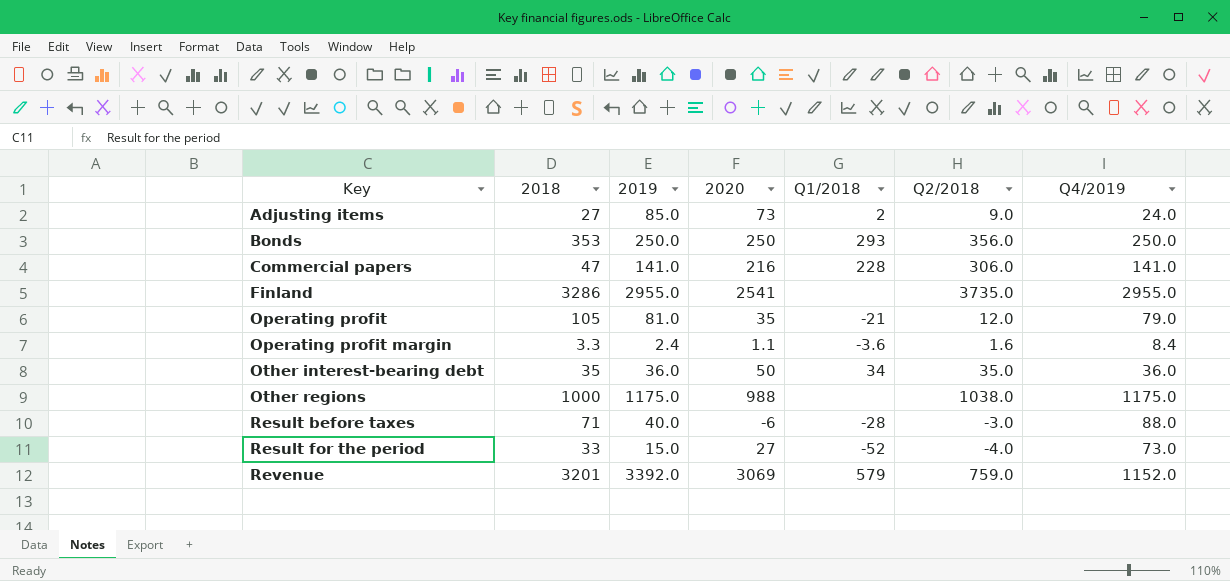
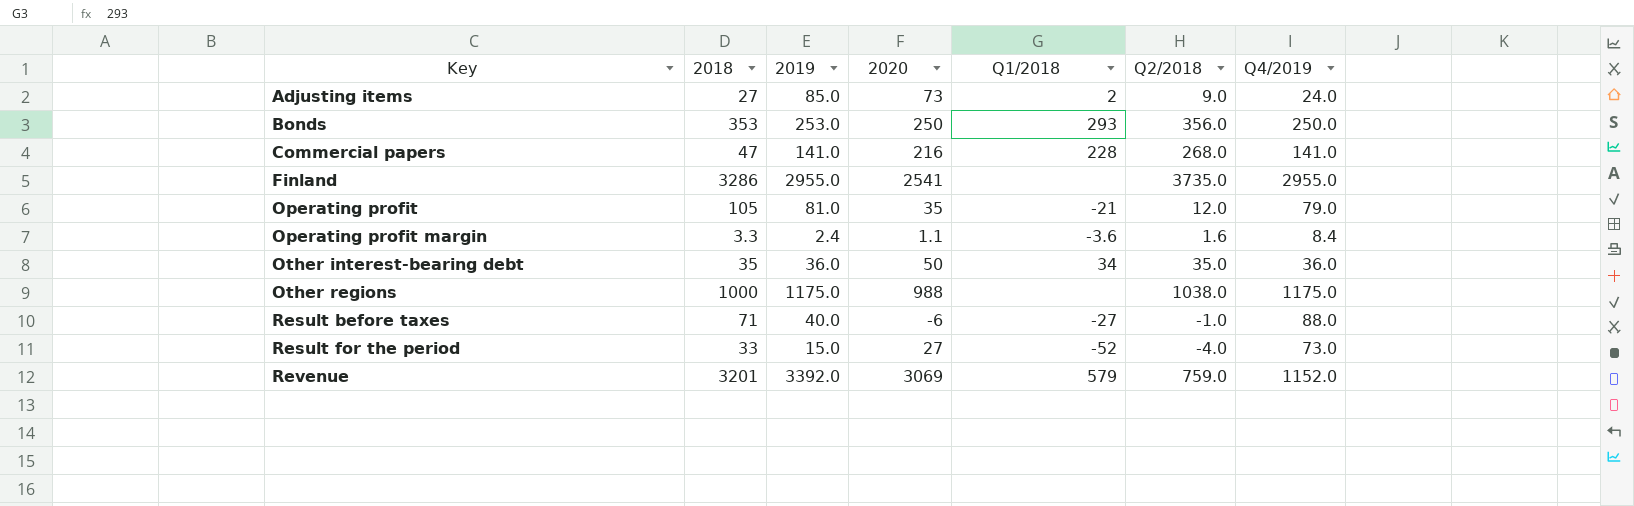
Bonds | 2019: 250.0 -> 253.0
Commercial papers | Q2/2018: 306.0 -> 268.0
Result before taxes | Q1/2018: -28 -> -27
Result before taxes | Q2/2018: -3.0 -> -1.0

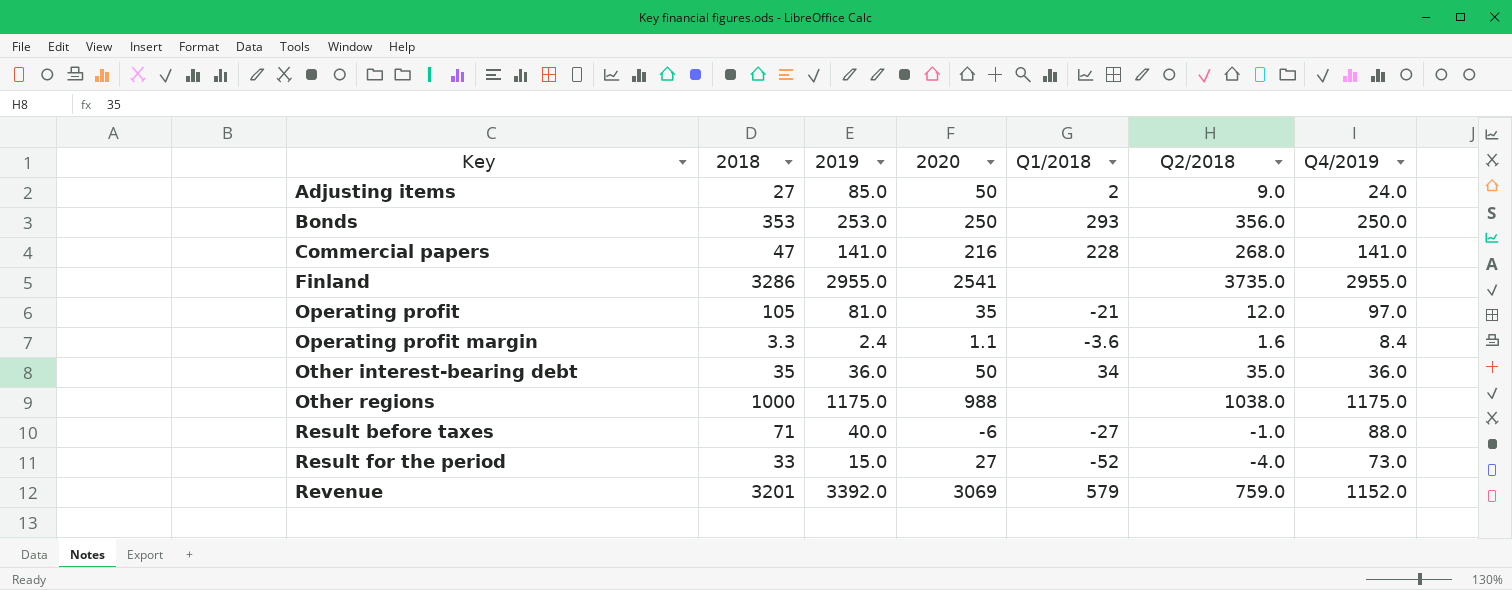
Adjusting items | 2020: 73 -> 50
Operating profit | Q4/2019: 79.0 -> 97.0

